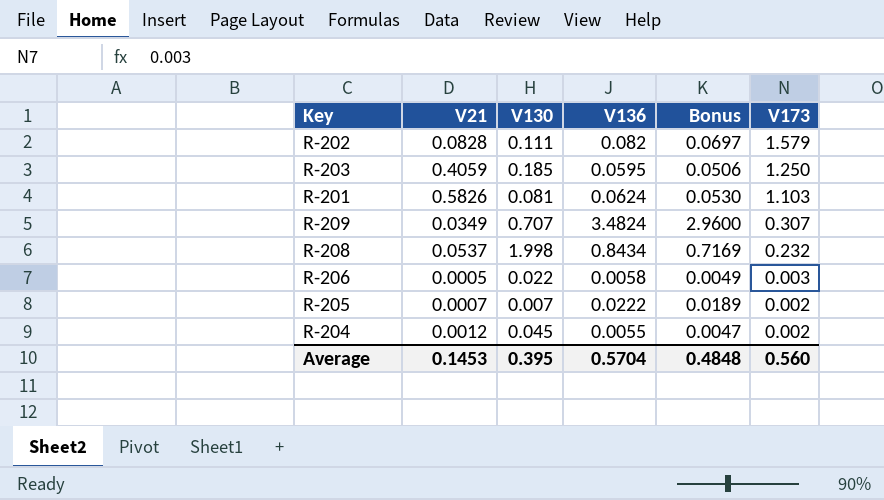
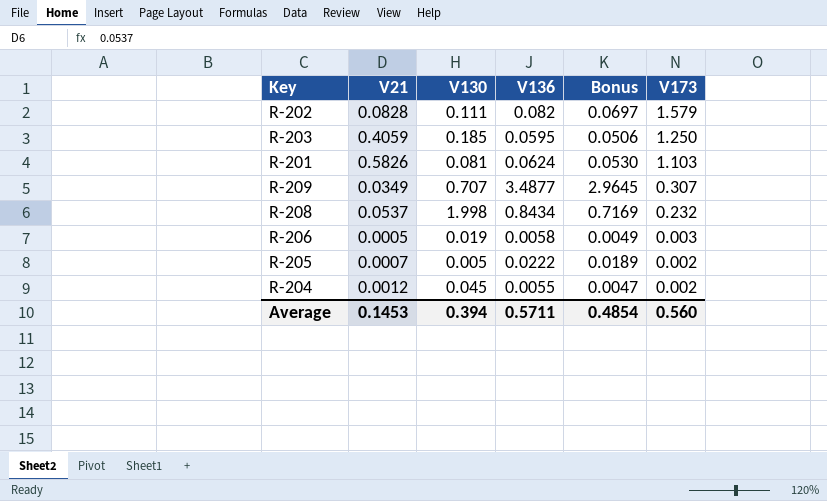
R-209 | V136: 3.4824 -> 3.4877
R-209 | Bonus: 2.9600 -> 2.9645
R-206 | V130: 0.022 -> 0.019
R-205 | V130: 0.007 -> 0.005
Average | V130: 0.395 -> 0.394
Average | V136: 0.5704 -> 0.5711
Average | Bonus: 0.4848 -> 0.4854

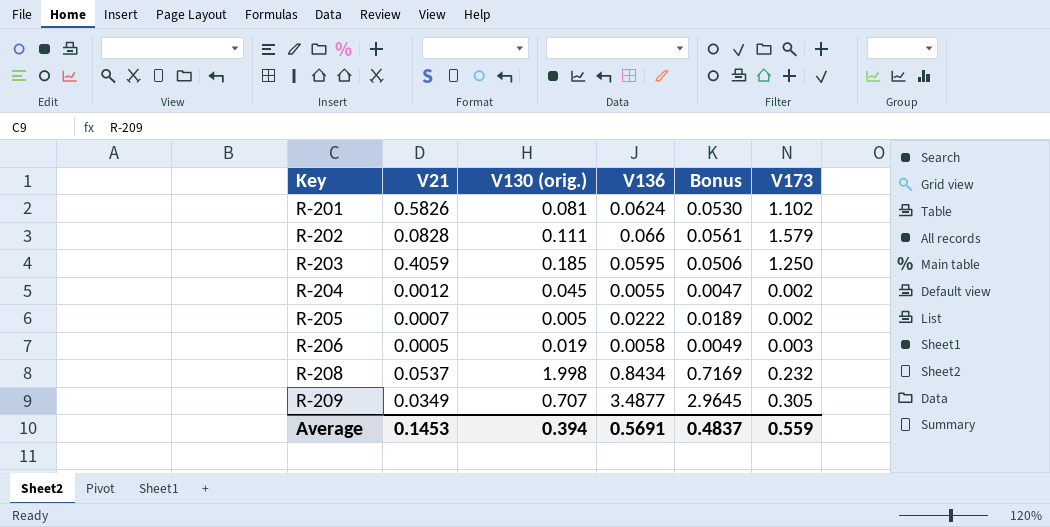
row order: V173 descending -> Key ascending
column name: V130 -> V130 (orig.)
R-201 | V173: 1.103 -> 1.102
R-202 | V136: 0.082 -> 0.066
R-202 | Bonus: 0.0697 -> 0.0561
R-209 | V173: 0.307 -> 0.305
Average | V136: 0.5711 -> 0.5691
Average | Bonus: 0.4854 -> 0.4837
Average | V173: 0.560 -> 0.559

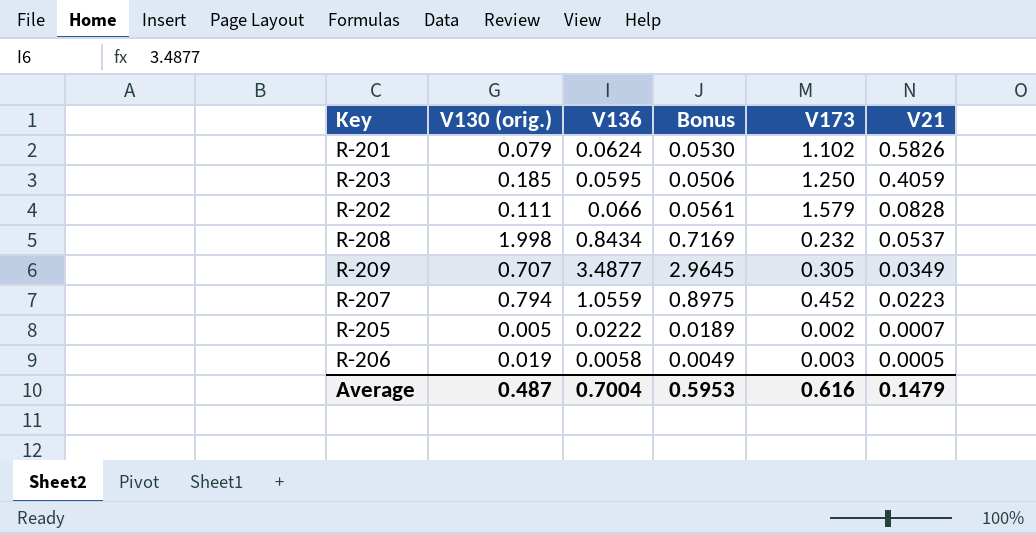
row order: Key ascending -> V21 descending
column V21 | position: 2 -> 6
row R-204: 0.0012 | 0.045 | 0.0055 | 0.0047 | 0.002 -> none
R-201 | V130 (orig.): 0.081 -> 0.079
row R-207: none -> 0.794 | 1.0559 | 0.8975 | 0.452 | 0.0223
Average | V130 (orig.): 0.394 -> 0.487
Average | V136: 0.5691 -> 0.7004
Average | Bonus: 0.4837 -> 0.5953
Average | V173: 0.559 -> 0.616
Average | V21: 0.1453 -> 0.1479

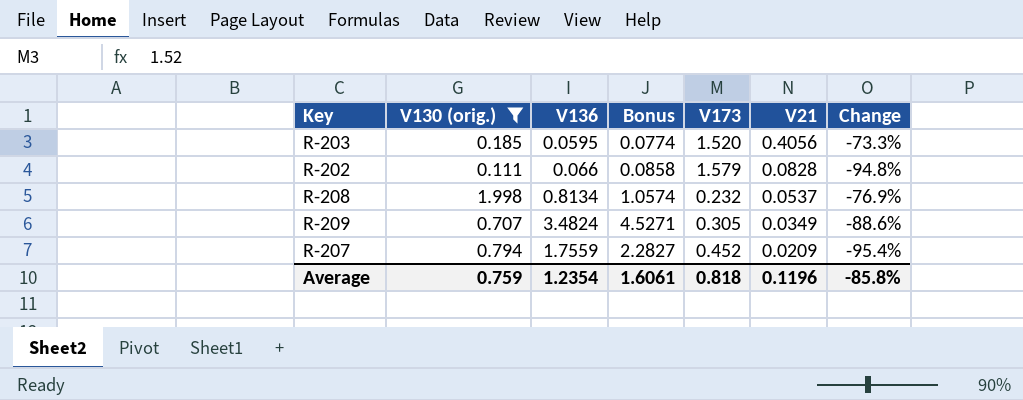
filter: none -> V130 (orig.) >= 0.111
column Bonus | formula: [V136] * 0.85 -> [V136] * 1.3
column Change | formula: none -> ([V21] - [V173]) / [V173]
R-203 | V173: 1.250 -> 1.520
R-203 | V21: 0.4059 -> 0.4056
R-208 | V136: 0.8434 -> 0.8134
R-209 | V136: 3.4877 -> 3.4824
R-207 | V136: 1.0559 -> 1.7559
R-207 | V21: 0.0223 -> 0.0209
Average | V130 (orig.): 0.487 -> 0.759
Average | V136: 0.7004 -> 1.2354
Average | Bonus: 0.5953 -> 1.6061
Average | V173: 0.616 -> 0.818
Average | V21: 0.1479 -> 0.1196

